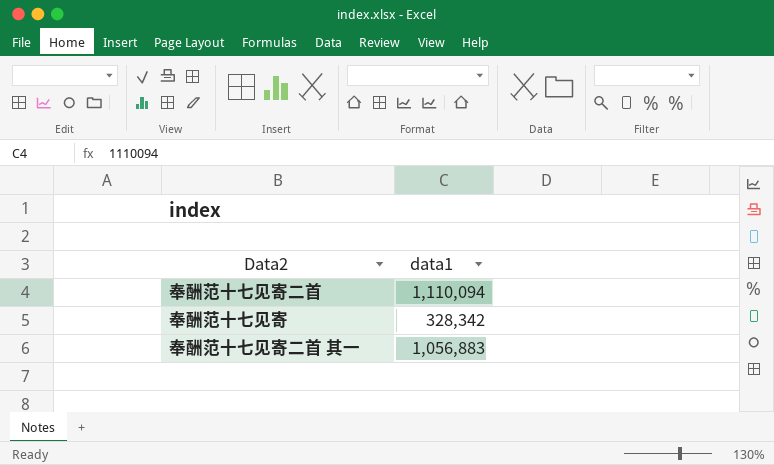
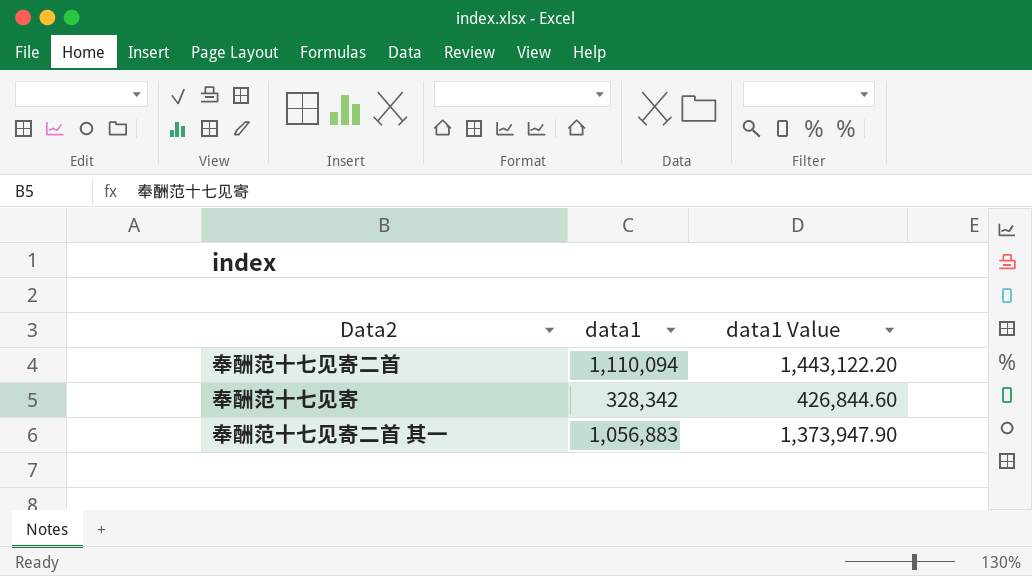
column data1 Value | formula: none -> [data1] * 1.3

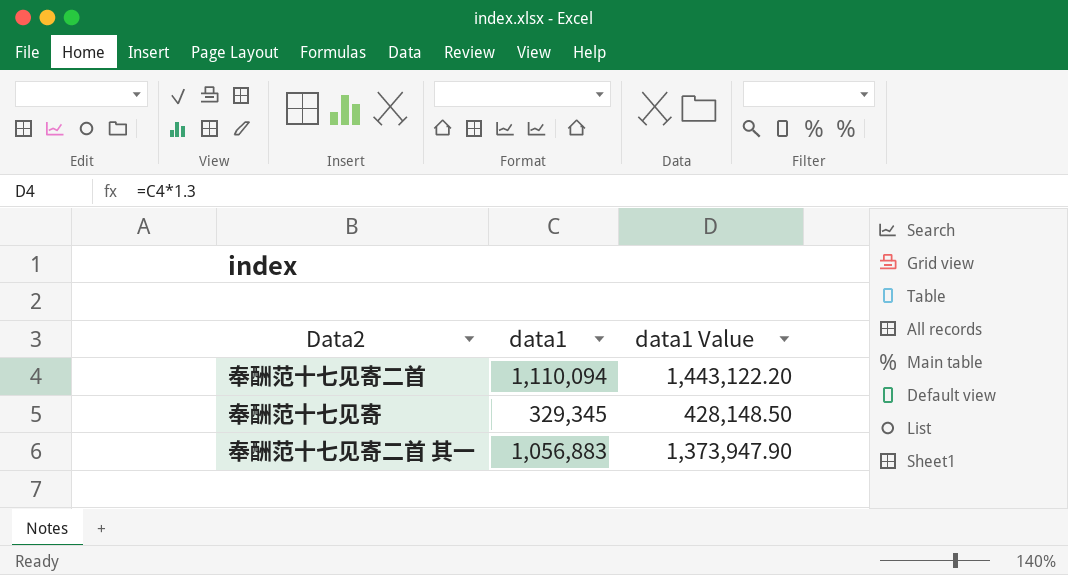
奉酬范十七见寄 | data1: 328,342 -> 329,345
奉酬范十七见寄 | data1 Value: 426,844.60 -> 428,148.50

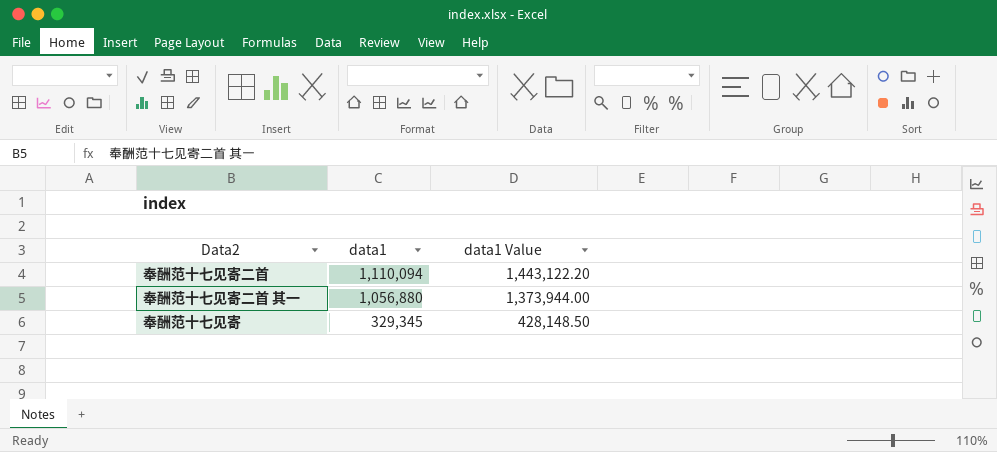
row order: none -> data1 descending
奉酬范十七见寄二首 其一 | data1: 1,056,883 -> 1,056,880
奉酬范十七见寄二首 其一 | data1 Value: 1,373,947.90 -> 1,373,944.00

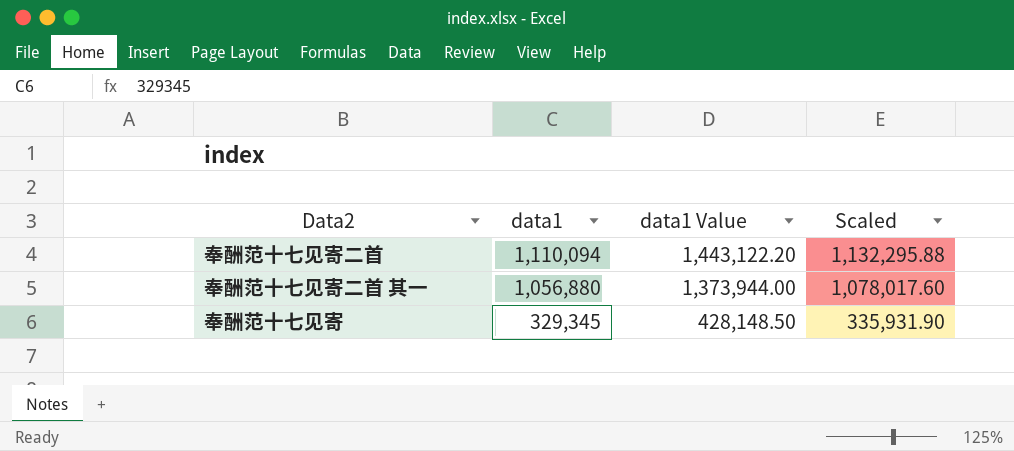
column Scaled | formula: none -> [data1] * 1.02

